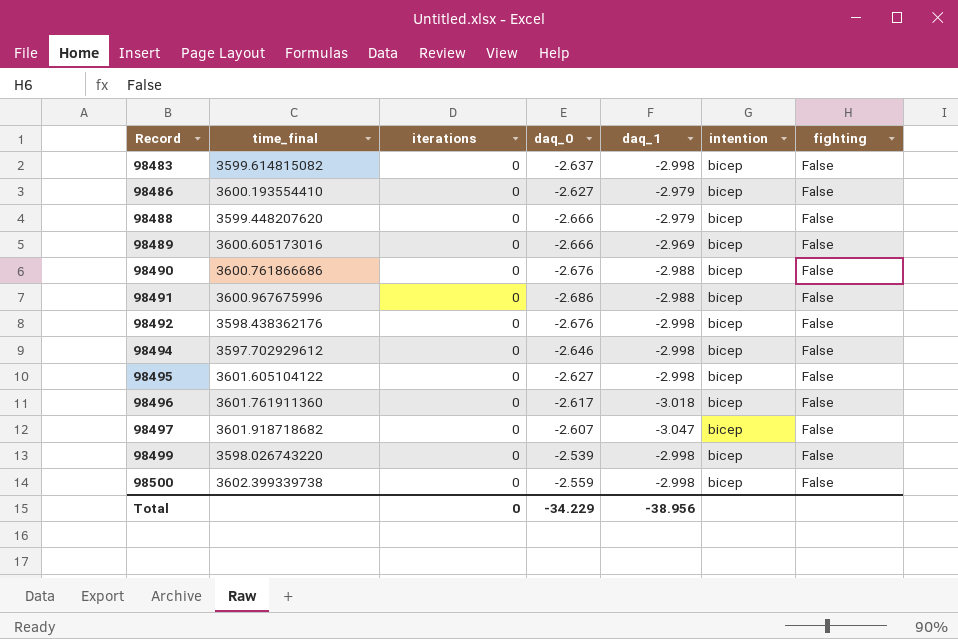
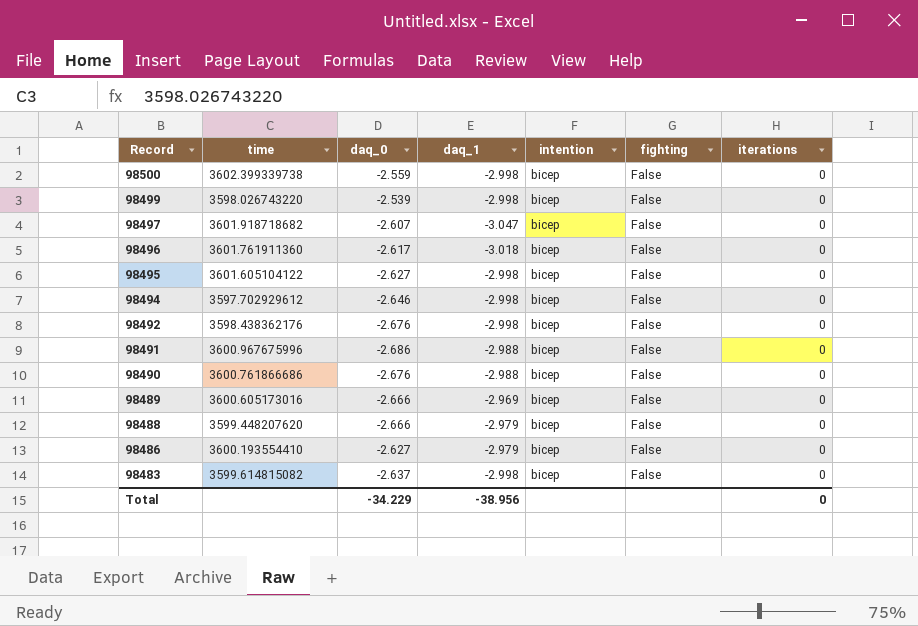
row order: Record ascending -> Record descending
column name: time_final -> time
column iterations | position: 3 -> 7

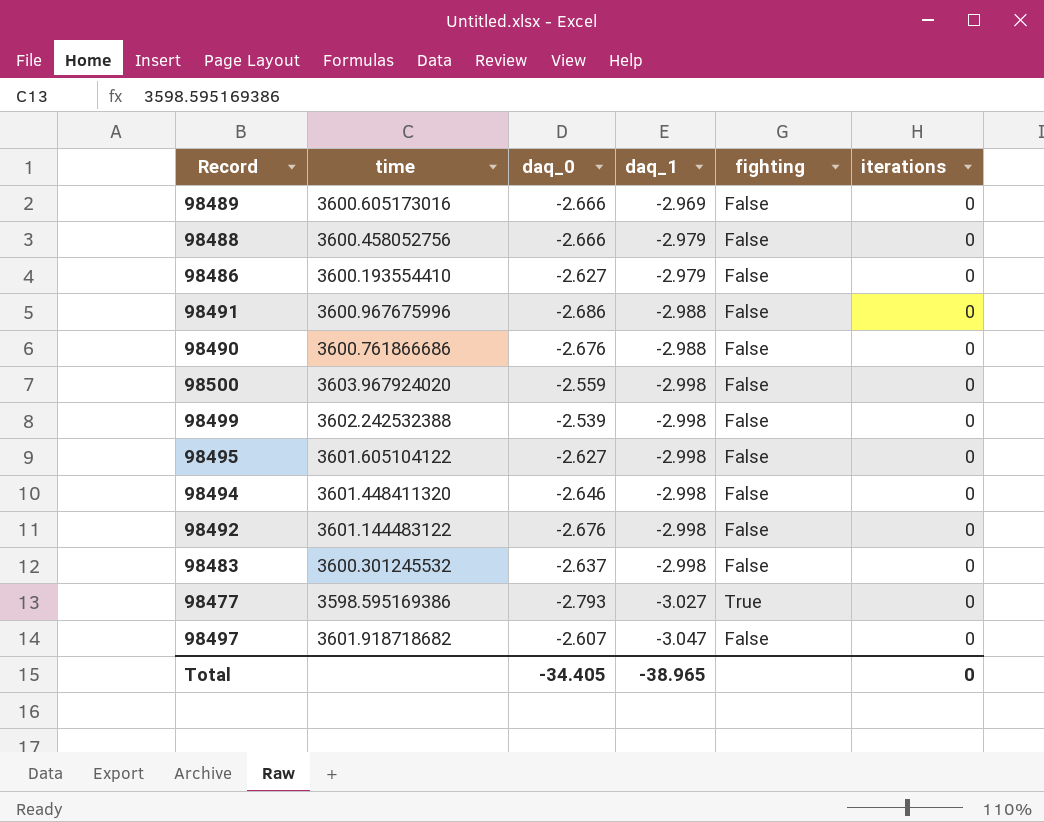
row order: Record descending -> daq_1 descending
column intention | position: 5 -> none
row 98496: 3601.761911360 | -2.617 | -3.018 | bicep | False | 0 -> none
98488 | time: 3599.448207620 -> 3600.458052756
98500 | time: 3602.399339738 -> 3603.967924020
98499 | time: 3598.026743220 -> 3602.242532388
98494 | time: 3597.702929612 -> 3601.448411320
98492 | time: 3598.438362176 -> 3601.144483122
98483 | time: 3599.614815082 -> 3600.301245532
row 98477: none -> 3598.595169386 | -2.793 | -3.027 | True | 0
Total | daq_0: -34.229 -> -34.405
Total | daq_1: -38.956 -> -38.965

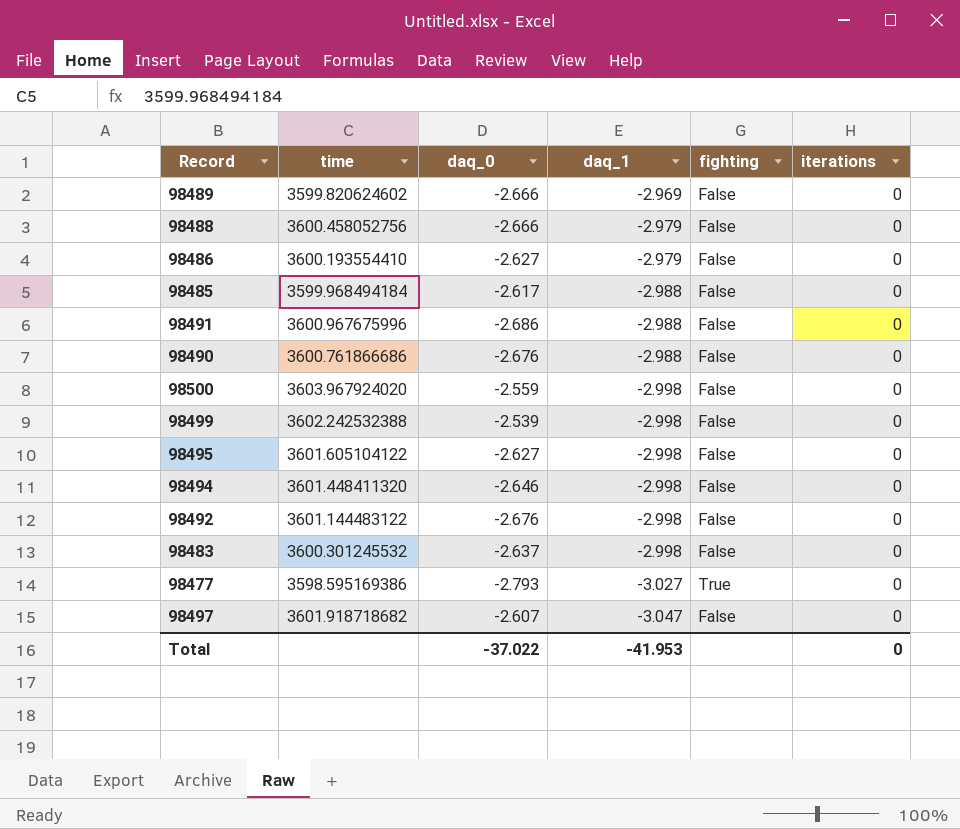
98489 | time: 3600.605173016 -> 3599.820624602
row 98485: none -> 3599.968494184 | -2.617 | -2.988 | False | 0
Total | daq_0: -34.405 -> -37.022
Total | daq_1: -38.965 -> -41.953

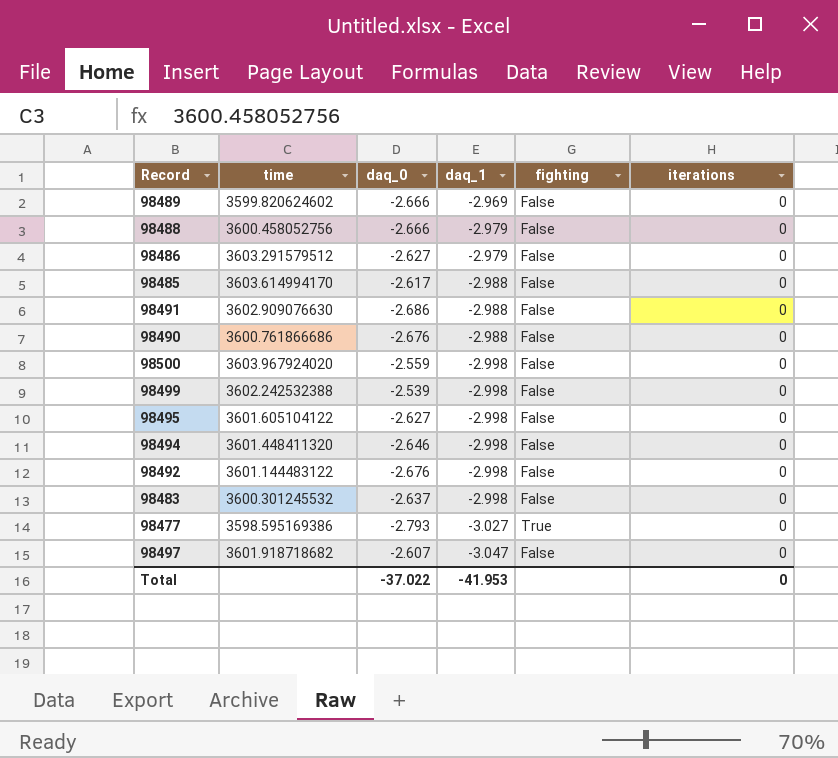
98486 | time: 3600.193554410 -> 3603.291579512
98485 | time: 3599.968494184 -> 3603.614994170
98491 | time: 3600.967675996 -> 3602.909076630

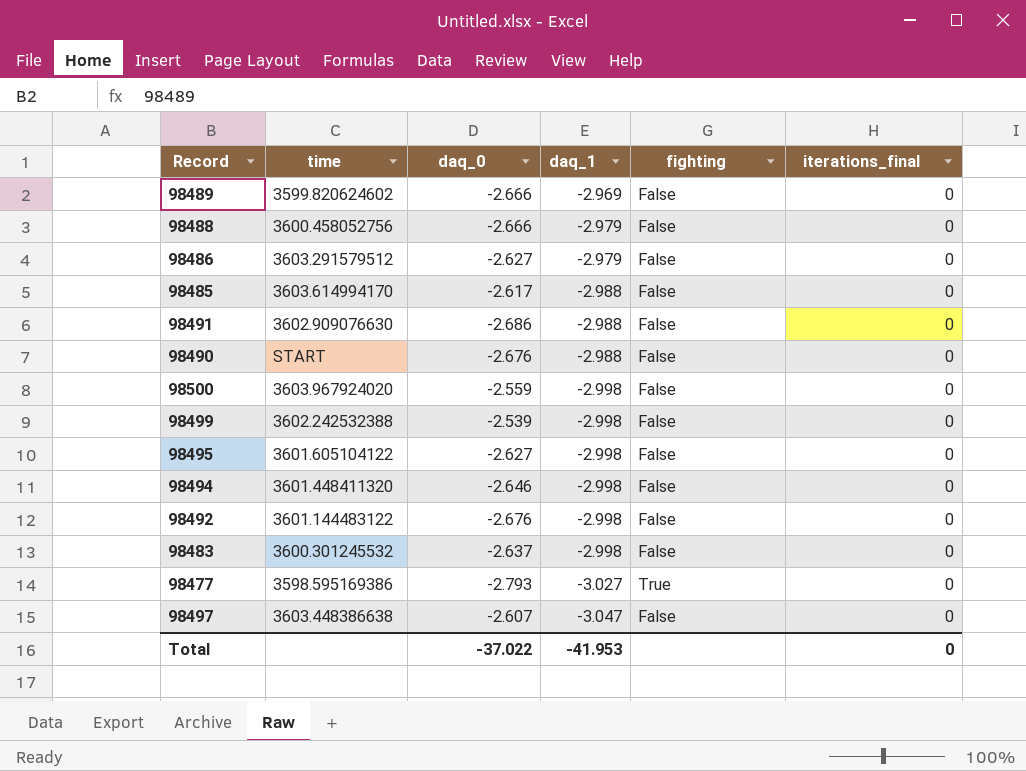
column name: iterations -> iterations_final
98490 | time: 3600.761866686 -> START
98497 | time: 3601.918718682 -> 3603.448386638

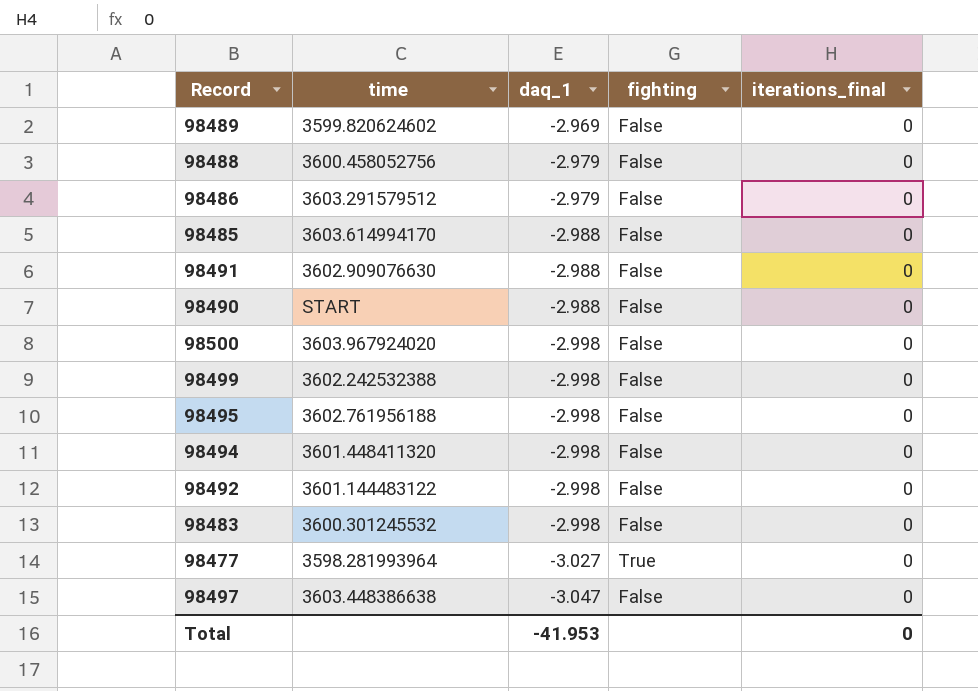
column daq_0 | position: 3 -> none
98495 | time: 3601.605104122 -> 3602.761956188
98477 | time: 3598.595169386 -> 3598.281993964

